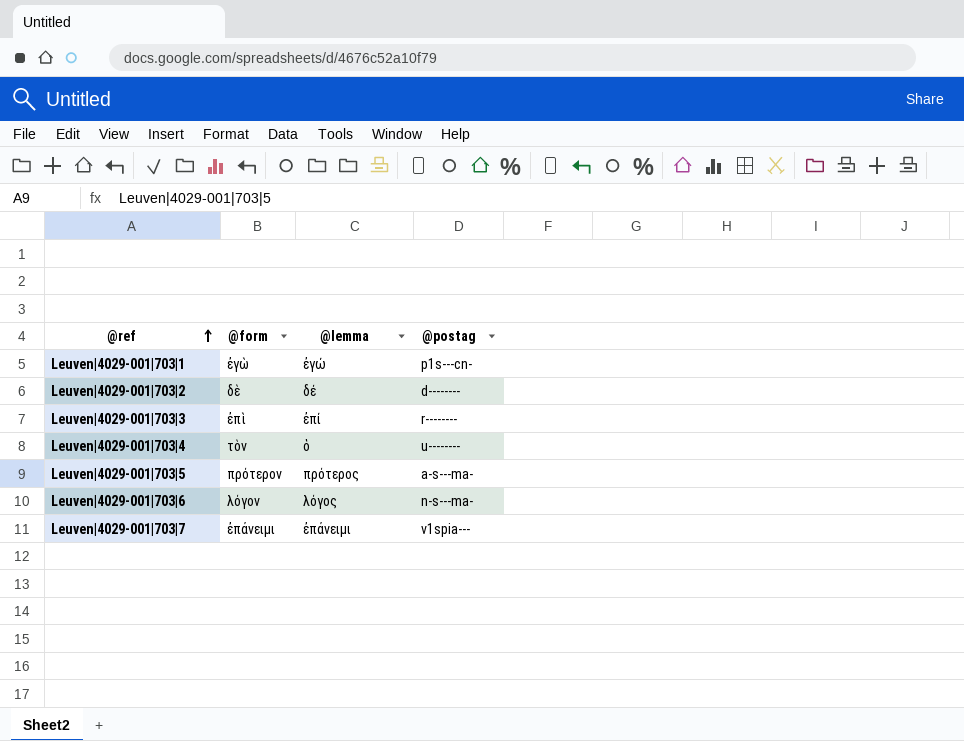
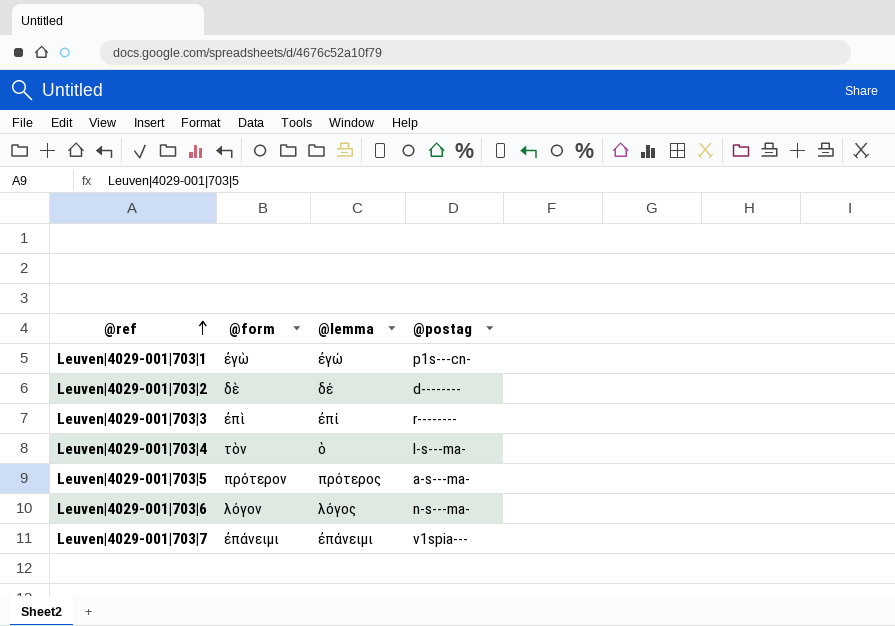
Leuven|4029-001|703|4 | @postag: u-------- -> l-s---ma-

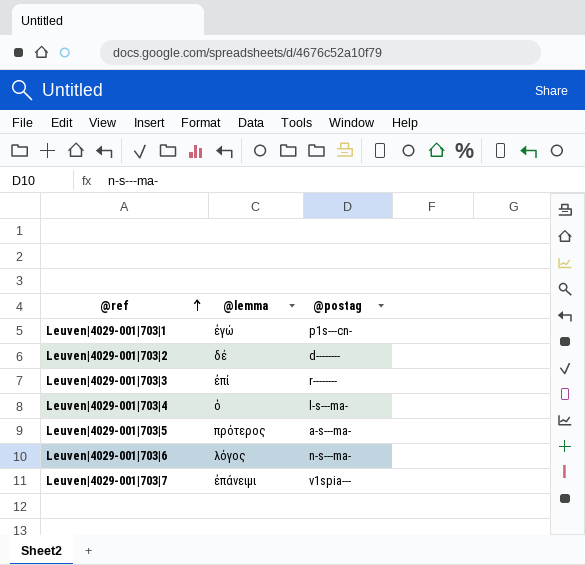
column @form | position: 2 -> none

